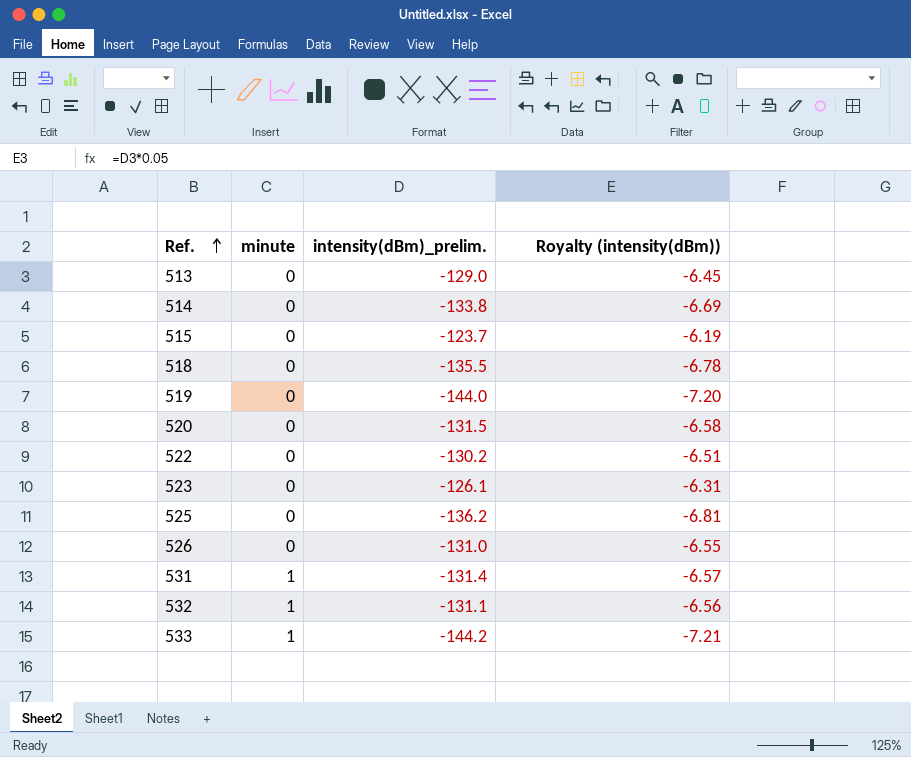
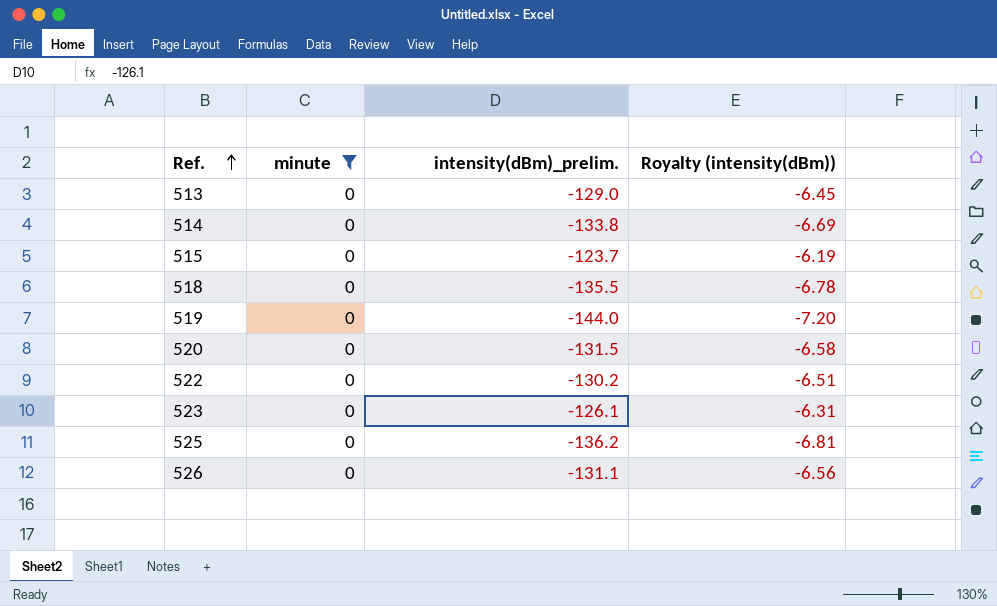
filter: none -> minute = 0
526 | intensity(dBm)_prelim.: -131.0 -> -131.1
526 | Royalty (intensity(dBm)): -6.55 -> -6.56

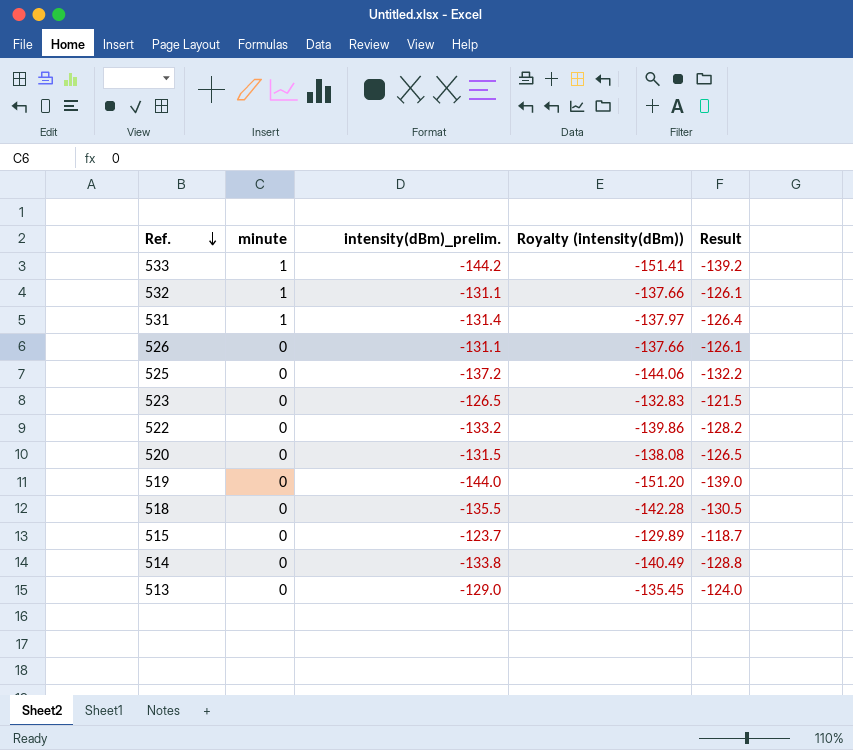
filter: minute = 0 -> none
row order: Ref. ascending -> Ref. descending
column Royalty (intensity(dBm)) | formula: [intensity(dBm)_prelim.] * 0.05 -> [intensity(dBm)_prelim.] * 1.05
column Result | formula: none -> [intensity(dBm)_prelim.] + 5
525 | intensity(dBm)_prelim.: -136.2 -> -137.2
523 | intensity(dBm)_prelim.: -126.1 -> -126.5
522 | intensity(dBm)_prelim.: -130.2 -> -133.2

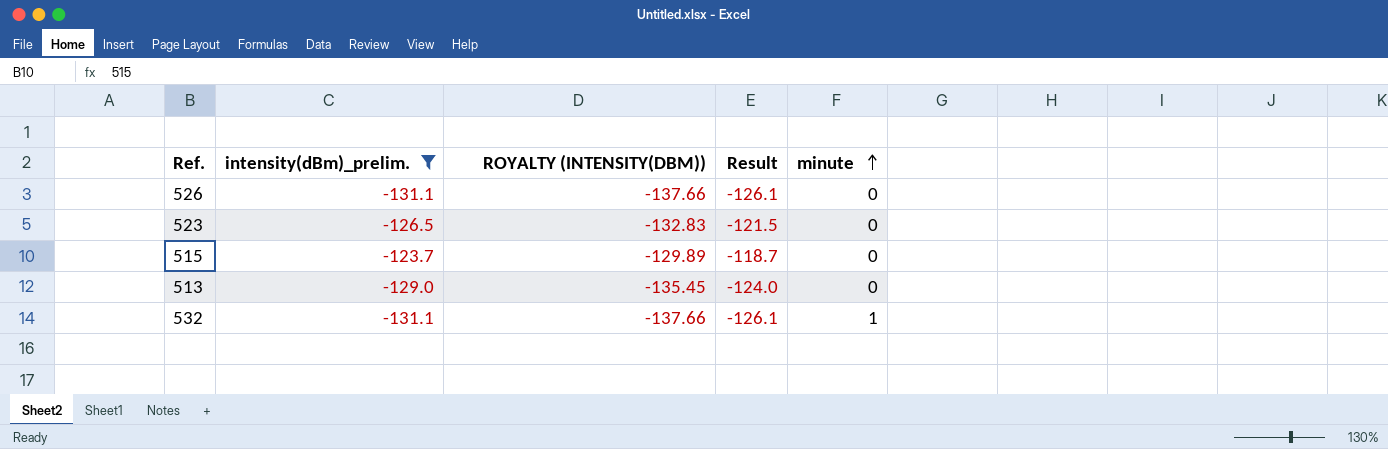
filter: none -> intensity(dBm)_prelim. >= -131.1
row order: Ref. descending -> minute ascending
column name: Royalty (intensity(dBm)) -> ROYALTY (INTENSITY(DBM))
column minute | position: 2 -> 5

